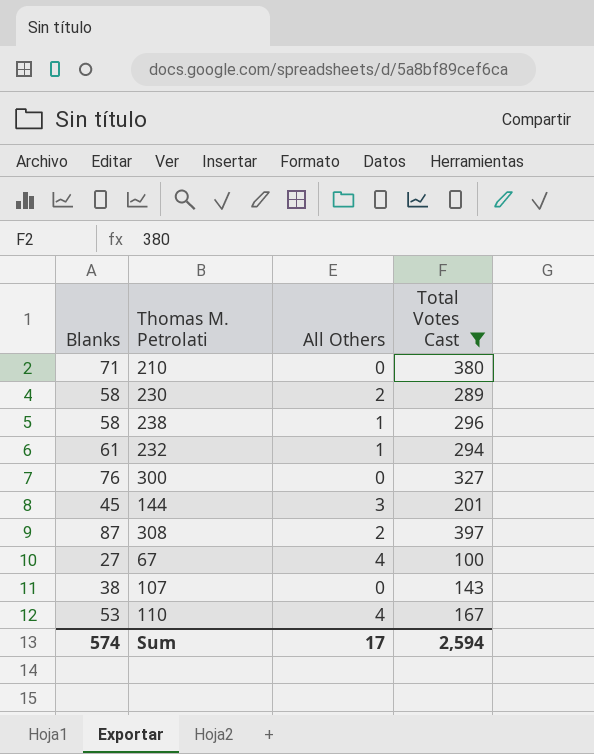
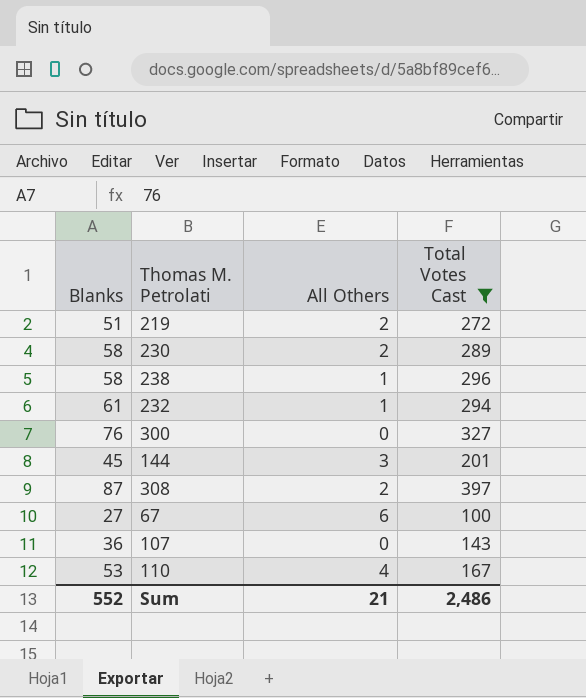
row 210: 71 | 0 | 380 -> none
row 219: none -> 51 | 2 | 272
67 | All Others: 4 -> 6
107 | Blanks: 38 -> 36
Sum | Blanks: 574 -> 552
Sum | All Others: 17 -> 21
Sum | Total Votes Cast: 2,594 -> 2,486

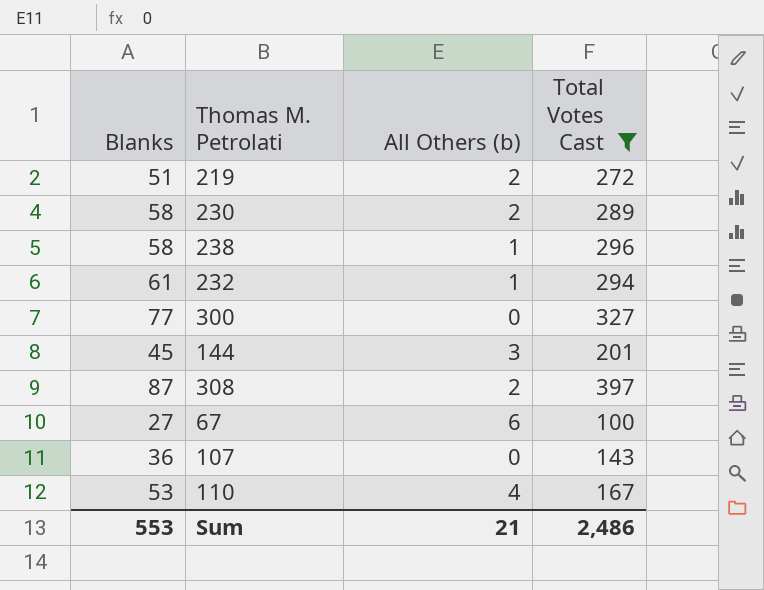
column name: All Others -> All Others (b)
300 | Blanks: 76 -> 77
Sum | Blanks: 552 -> 553

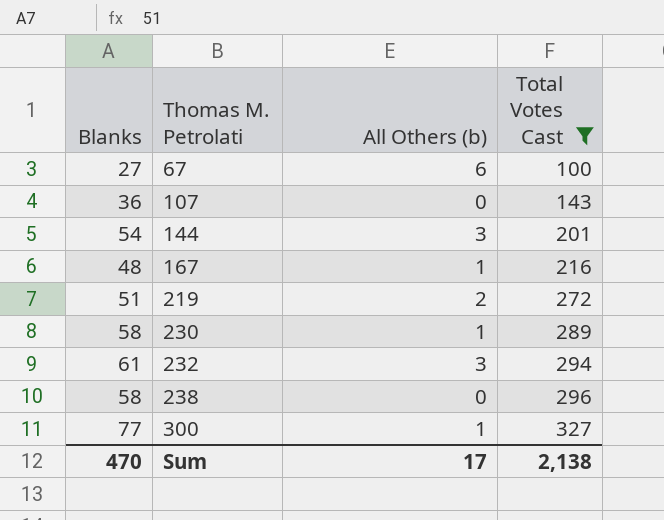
row order: none -> Thomas M. Petrolati ascending
row 308: 87 | 2 | 397 -> none
row 110: 53 | 4 | 167 -> none
144 | Blanks: 45 -> 54
row 167: none -> 48 | 1 | 216
230 | All Others (b): 2 -> 1
232 | All Others (b): 1 -> 3
238 | All Others (b): 1 -> 0
300 | All Others (b): 0 -> 1
Sum | Blanks: 553 -> 470
Sum | All Others (b): 21 -> 17
Sum | Total Votes Cast: 2,486 -> 2,138

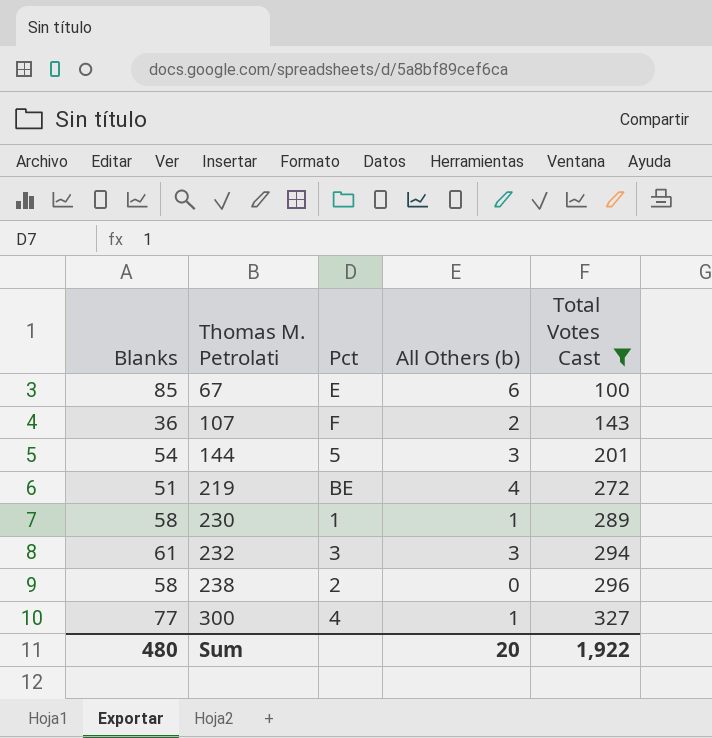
column Pct | position: none -> 3
row 167: 48 | 1 | 216 -> none
67 | Blanks: 27 -> 85
107 | All Others (b): 0 -> 2
219 | All Others (b): 2 -> 4
Sum | Blanks: 470 -> 480
Sum | All Others (b): 17 -> 20
Sum | Total Votes Cast: 2,138 -> 1,922

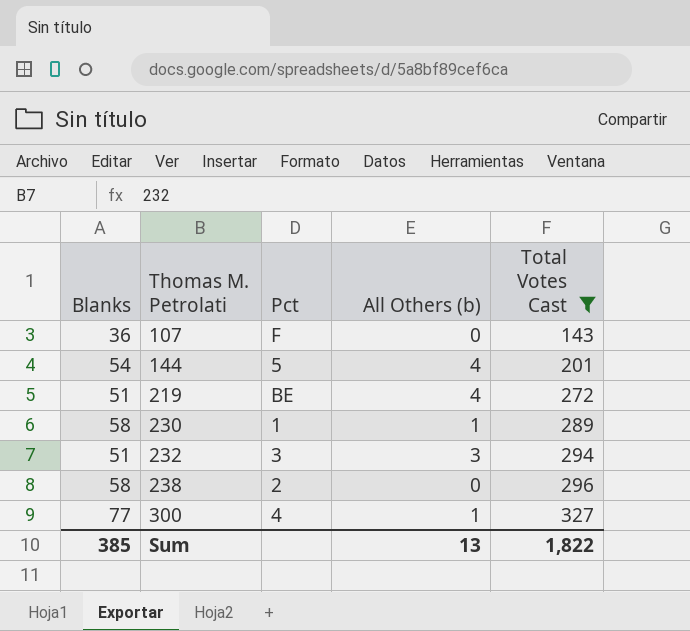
row 67: 85 | E | 6 | 100 -> none
107 | All Others (b): 2 -> 0
144 | All Others (b): 3 -> 4
232 | Blanks: 61 -> 51
Sum | Blanks: 480 -> 385
Sum | All Others (b): 20 -> 13
Sum | Total Votes Cast: 1,922 -> 1,822

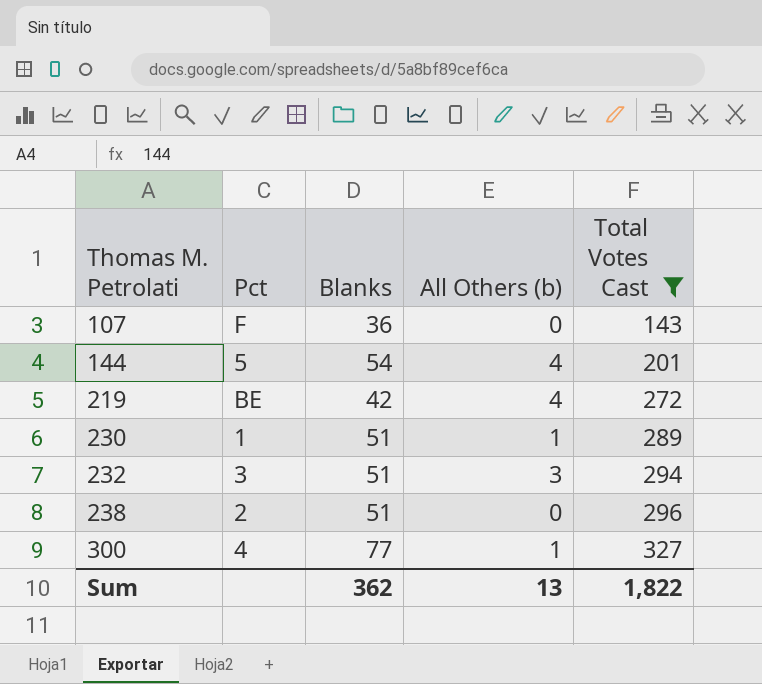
column Blanks | position: 1 -> 3
219 | Blanks: 51 -> 42
230 | Blanks: 58 -> 51
238 | Blanks: 58 -> 51
Sum | Blanks: 385 -> 362

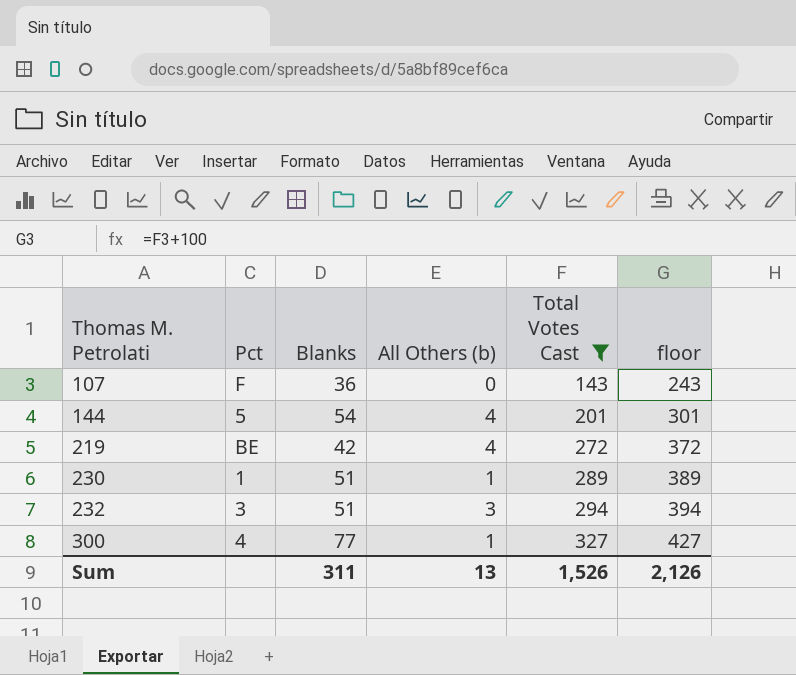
column floor | formula: none -> [Total Votes Cast] + 100
row 238: 2 | 51 | 0 | 296 -> none
Sum | Blanks: 362 -> 311
Sum | Total Votes Cast: 1,822 -> 1,526

